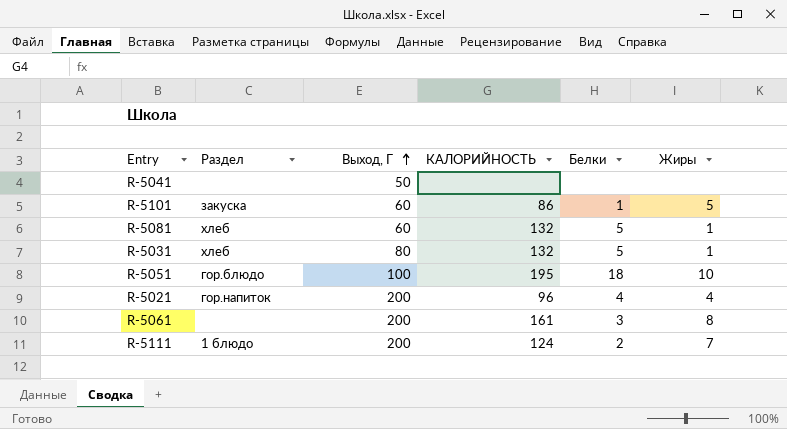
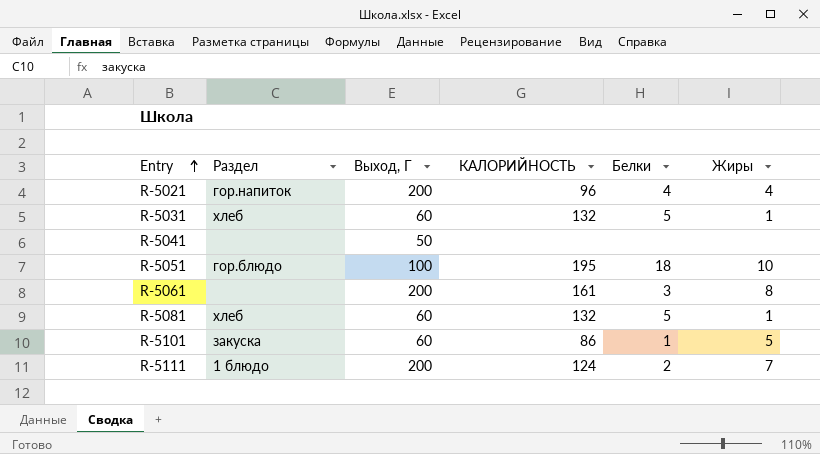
row order: Выход, Г ascending -> Entry ascending
R-5031 | Выход, Г: 80 -> 60

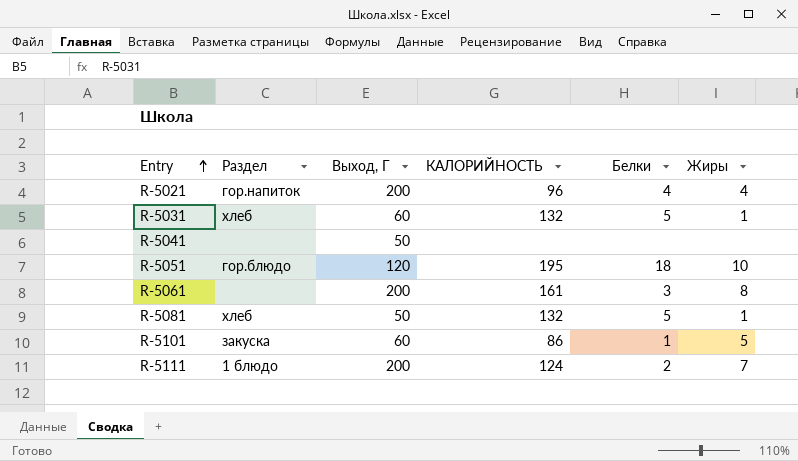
R-5051 | Выход, Г: 100 -> 120
R-5081 | Выход, Г: 60 -> 50

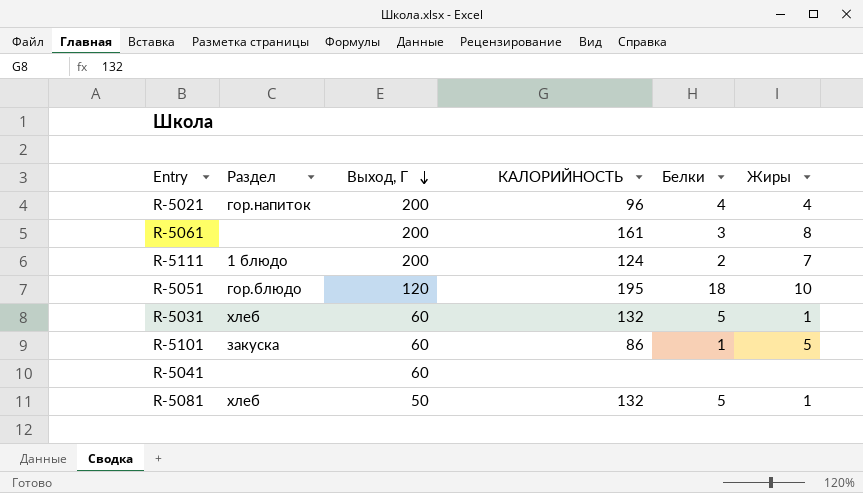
row order: Entry ascending -> Выход, Г descending
R-5041 | Выход, Г: 50 -> 60

